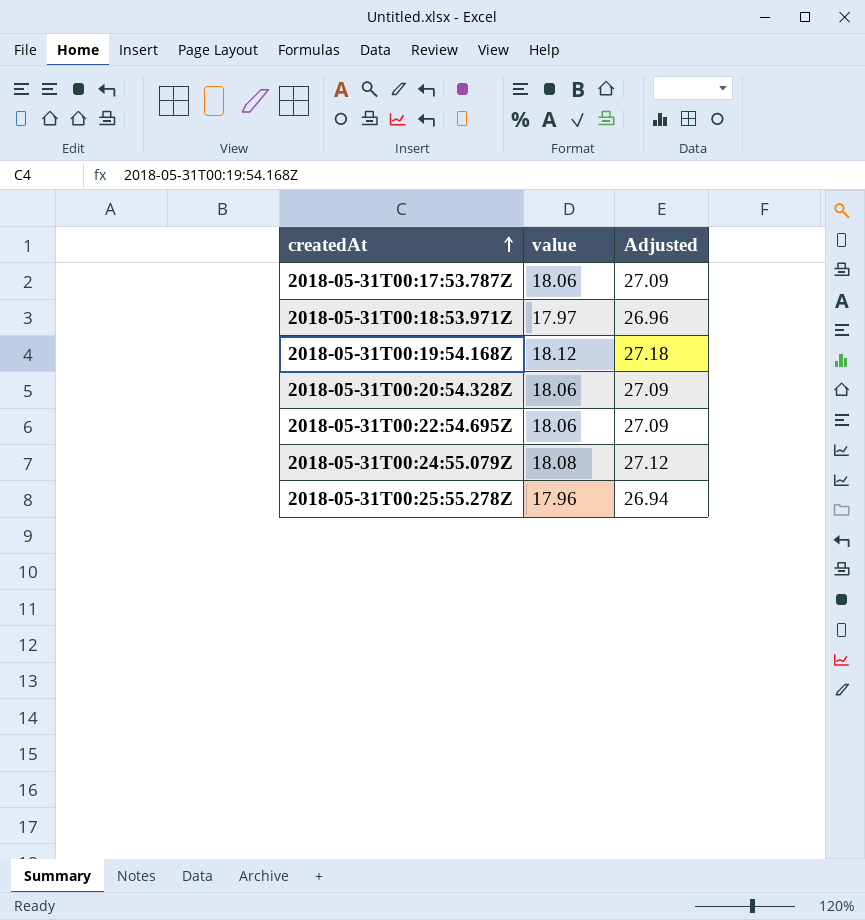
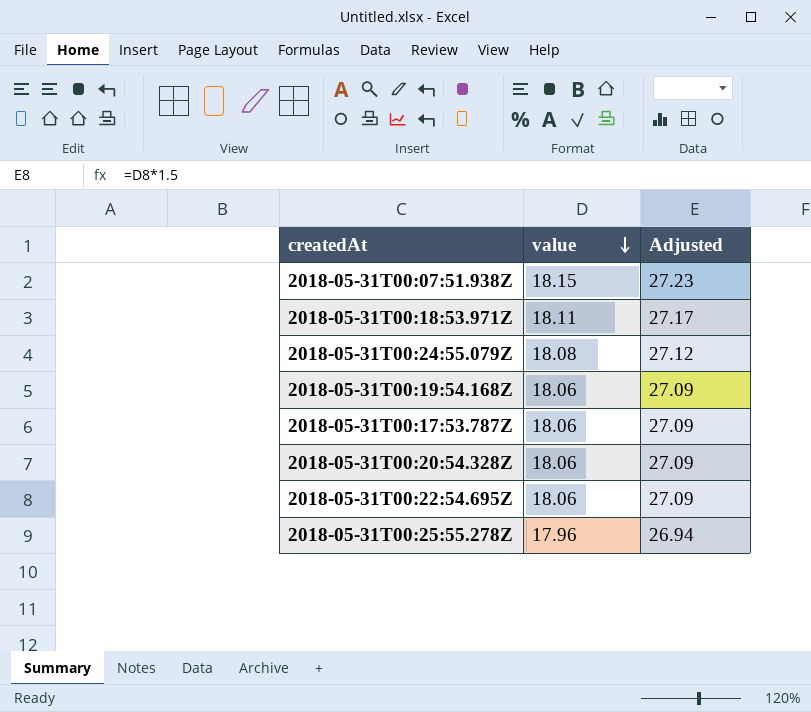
row order: createdAt ascending -> value descending
row 2018-05-31T00:07:51.938Z: none -> 18.15 | 27.23
2018-05-31T00:18:53.971Z | value: 17.97 -> 18.11
2018-05-31T00:18:53.971Z | Adjusted: 26.96 -> 27.17
2018-05-31T00:19:54.168Z | value: 18.12 -> 18.06
2018-05-31T00:19:54.168Z | Adjusted: 27.18 -> 27.09

